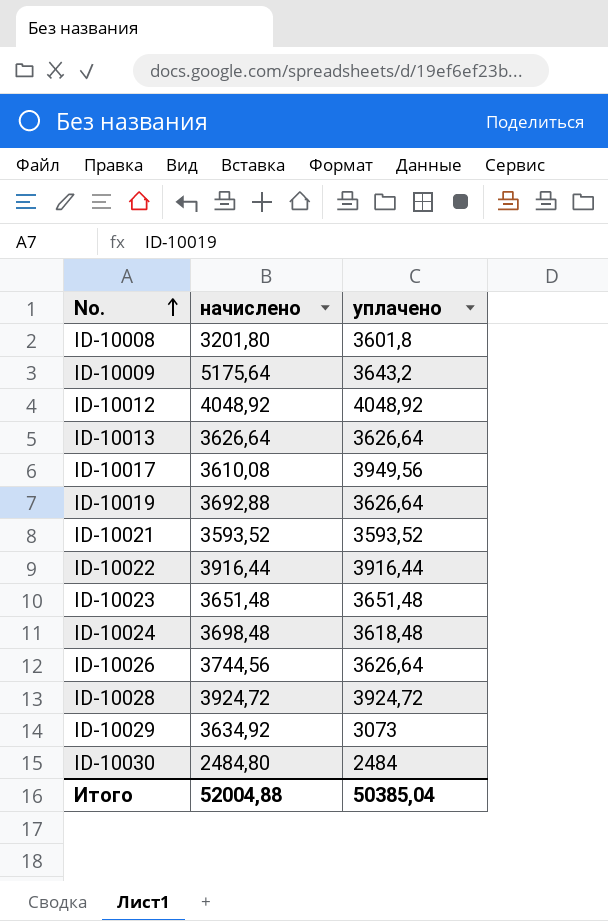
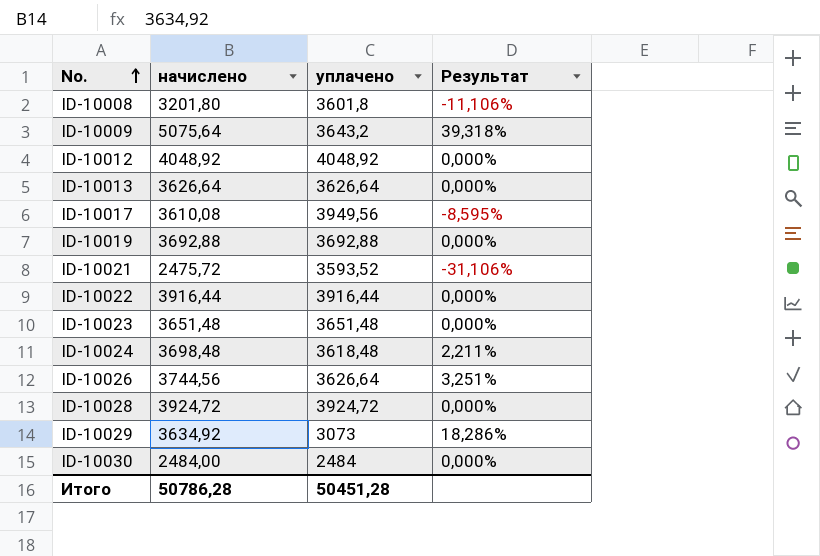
column Результат | formula: none -> ([начислено] - [уплачено]) / [уплачено]
ID-10009 | начислено: 5175,64 -> 5075,64
ID-10019 | уплачено: 3626,64 -> 3692,88
ID-10021 | начислено: 3593,52 -> 2475,72
ID-10030 | начислено: 2484,80 -> 2484,00
Итого | начислено: 52004,88 -> 50786,28
Итого | уплачено: 50385,04 -> 50451,28

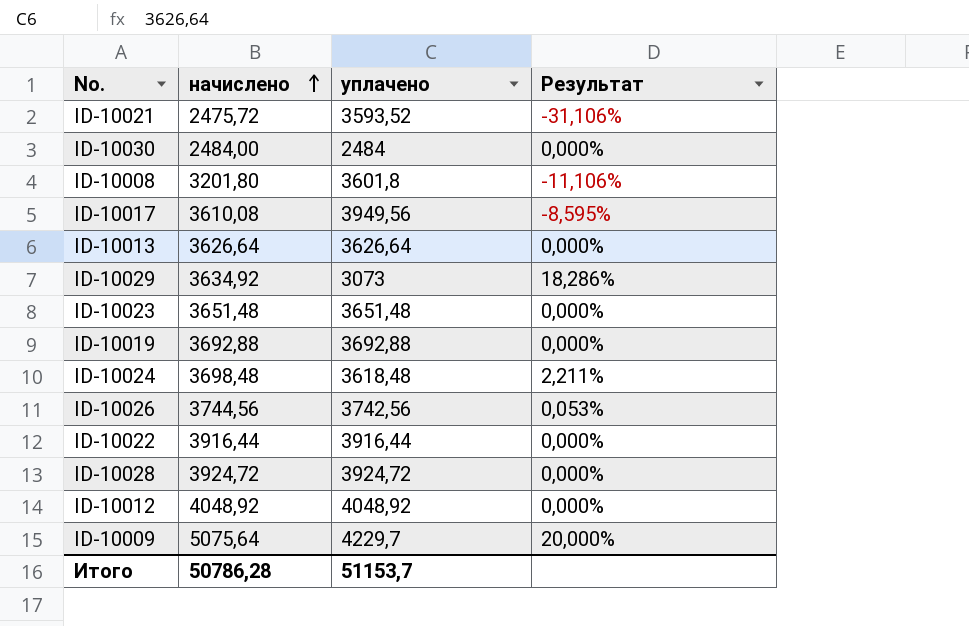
row order: No. ascending -> начислено ascending
ID-10026 | уплачено: 3626,64 -> 3742,56
ID-10026 | Результат: 3,251% -> 0,053%
ID-10009 | уплачено: 3643,2 -> 4229,7
ID-10009 | Результат: 39,318% -> 20,000%
Итого | уплачено: 50451,28 -> 51153,7

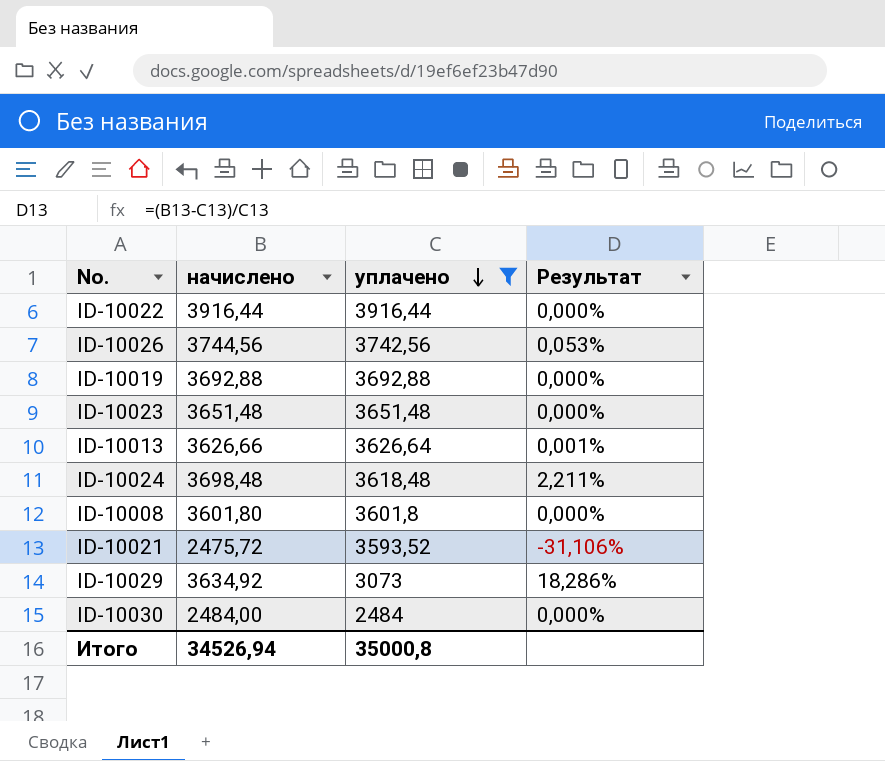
filter: none -> уплачено <= 3916,44
row order: начислено ascending -> уплачено descending
ID-10013 | начислено: 3626,64 -> 3626,66
ID-10013 | Результат: 0,000% -> 0,001%
ID-10008 | начислено: 3201,80 -> 3601,80
ID-10008 | Результат: -11,106% -> 0,000%
Итого | начислено: 50786,28 -> 34526,94
Итого | уплачено: 51153,7 -> 35000,8

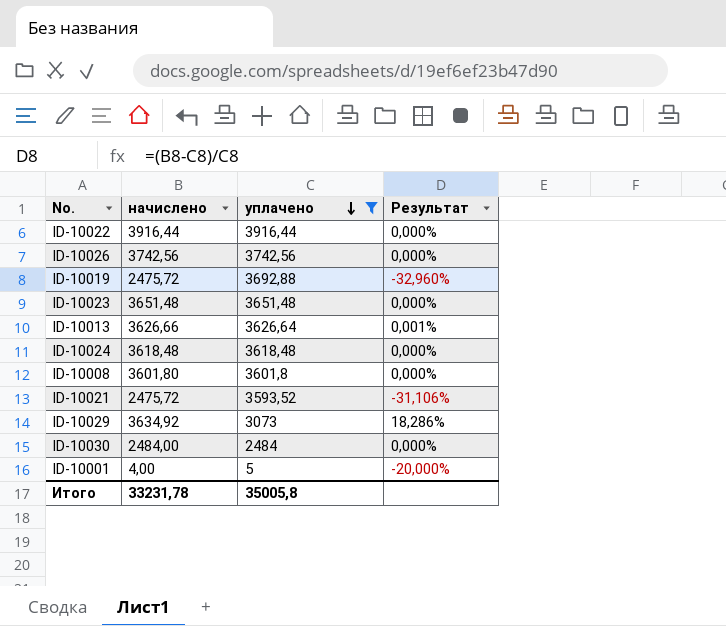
ID-10026 | начислено: 3744,56 -> 3742,56
ID-10026 | Результат: 0,053% -> 0,000%
ID-10019 | начислено: 3692,88 -> 2475,72
ID-10019 | Результат: 0,000% -> -32,960%
ID-10024 | начислено: 3698,48 -> 3618,48
ID-10024 | Результат: 2,211% -> 0,000%
row ID-10001: none -> 4,00 | 5 | -20,000%
Итого | начислено: 34526,94 -> 33231,78
Итого | уплачено: 35000,8 -> 35005,8

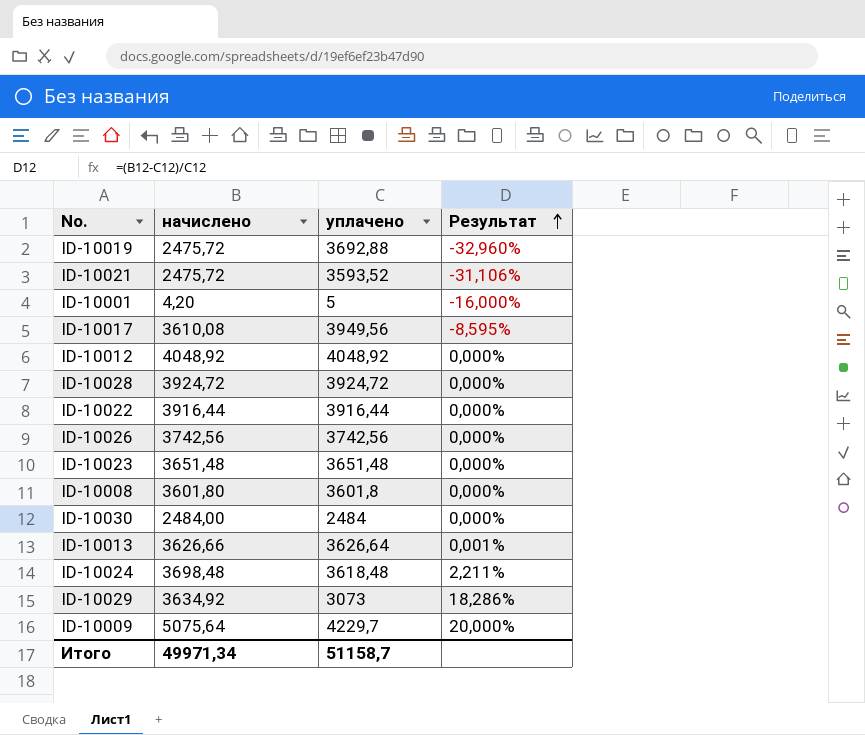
filter: уплачено <= 3916,44 -> none
row order: уплачено descending -> Результат ascending
ID-10001 | начислено: 4,00 -> 4,20
ID-10001 | Результат: -20,000% -> -16,000%
ID-10024 | начислено: 3618,48 -> 3698,48
ID-10024 | Результат: 0,000% -> 2,211%
Итого | начислено: 33231,78 -> 49971,34
Итого | уплачено: 35005,8 -> 51158,7

